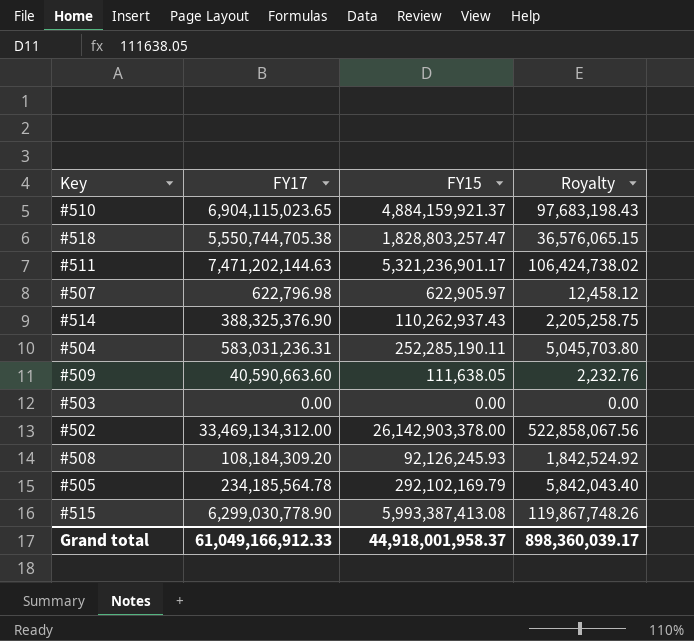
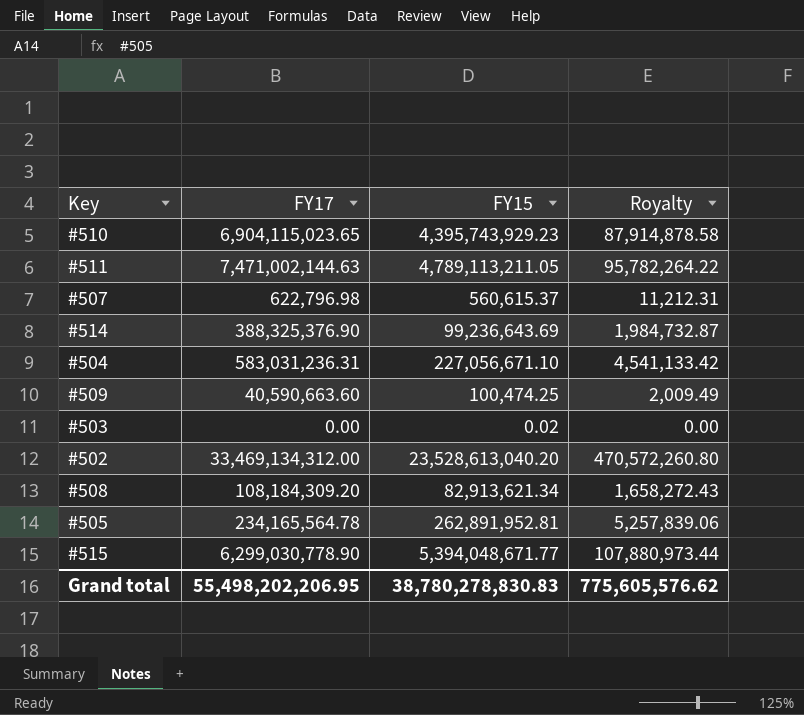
row #518: 5,550,744,705.38 | 1,828,803,257.47 | 36,576,065.15 -> none
#510 | FY15: 4,884,159,921.37 -> 4,395,743,929.23
#510 | Royalty: 97,683,198.43 -> 87,914,878.58
#511 | FY17: 7,471,202,144.63 -> 7,471,002,144.63
#511 | FY15: 5,321,236,901.17 -> 4,789,113,211.05
#511 | Royalty: 106,424,738.02 -> 95,782,264.22
#507 | FY15: 622,905.97 -> 560,615.37
#507 | Royalty: 12,458.12 -> 11,212.31
#514 | FY15: 110,262,937.43 -> 99,236,643.69
#514 | Royalty: 2,205,258.75 -> 1,984,732.87
#504 | FY15: 252,285,190.11 -> 227,056,671.10
#504 | Royalty: 5,045,703.80 -> 4,541,133.42
#509 | FY15: 111,638.05 -> 100,474.25
#509 | Royalty: 2,232.76 -> 2,009.49
#503 | FY15: 0.00 -> 0.02
#502 | FY15: 26,142,903,378.00 -> 23,528,613,040.20
#502 | Royalty: 522,858,067.56 -> 470,572,260.80
#508 | FY15: 92,126,245.93 -> 82,913,621.34
#508 | Royalty: 1,842,524.92 -> 1,658,272.43
#505 | FY17: 234,185,564.78 -> 234,165,564.78
#505 | FY15: 292,102,169.79 -> 262,891,952.81
#505 | Royalty: 5,842,043.40 -> 5,257,839.06
#515 | FY15: 5,993,387,413.08 -> 5,394,048,671.77
#515 | Royalty: 119,867,748.26 -> 107,880,973.44
Grand total | FY17: 61,049,166,912.33 -> 55,498,202,206.95
Grand total | FY15: 44,918,001,958.37 -> 38,780,278,830.83
Grand total | Royalty: 898,360,039.17 -> 775,605,576.62

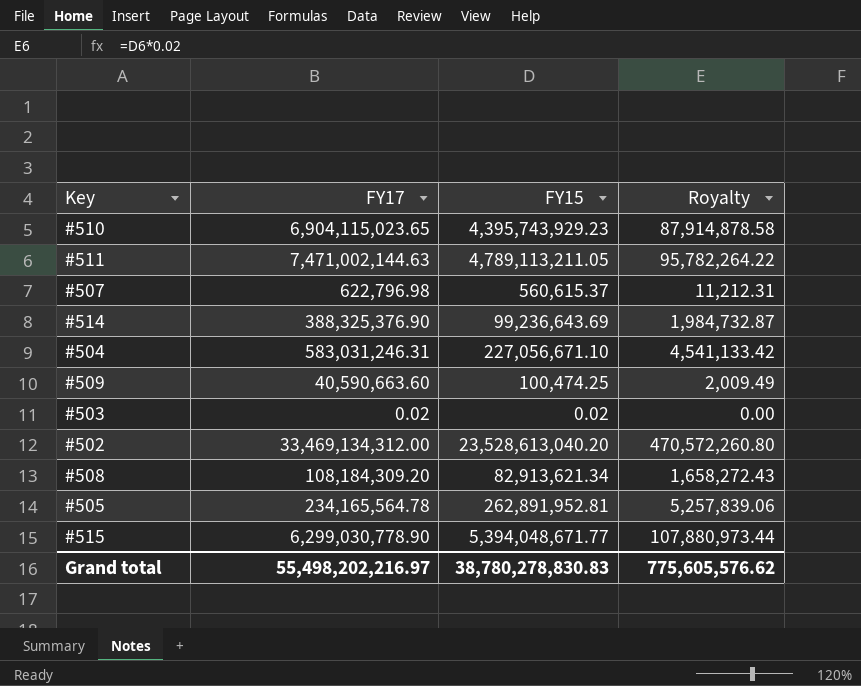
#504 | FY17: 583,031,236.31 -> 583,031,246.31
#503 | FY17: 0.00 -> 0.02
Grand total | FY17: 55,498,202,206.95 -> 55,498,202,216.97

